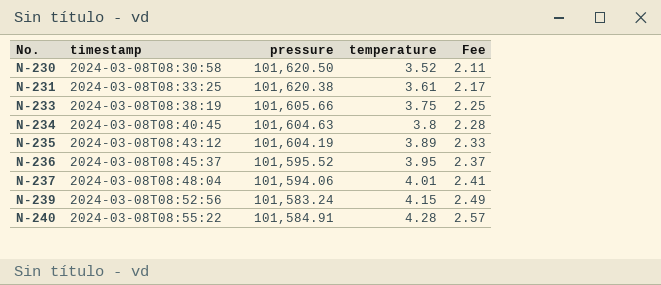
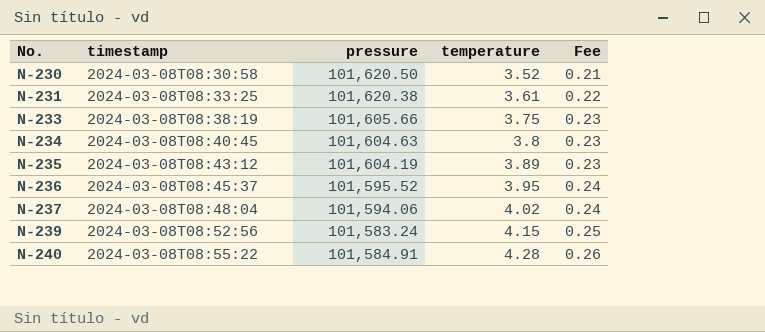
column Fee | formula: [temperature] * 0.6 -> [temperature] * 0.06
N-237 | temperature: 4.01 -> 4.02

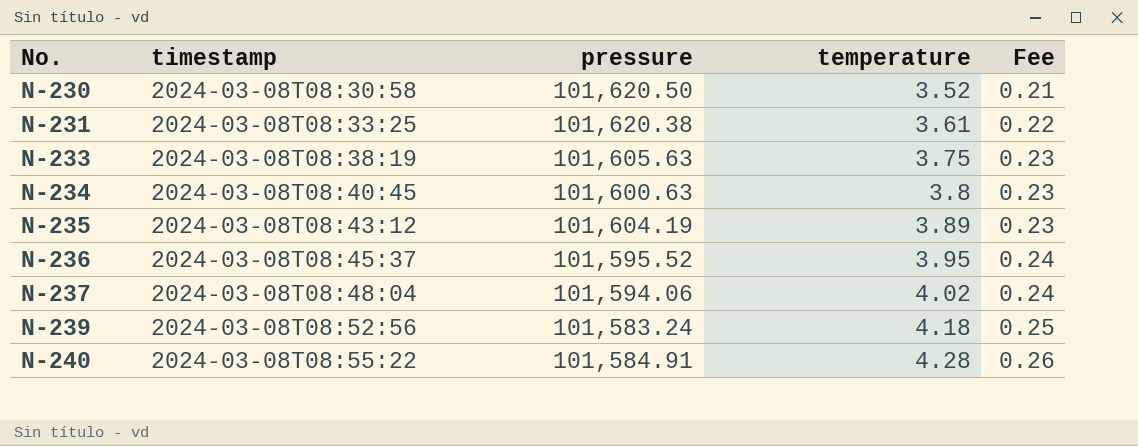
N-233 | pressure: 101,605.66 -> 101,605.63
N-234 | pressure: 101,604.63 -> 101,600.63
N-239 | temperature: 4.15 -> 4.18

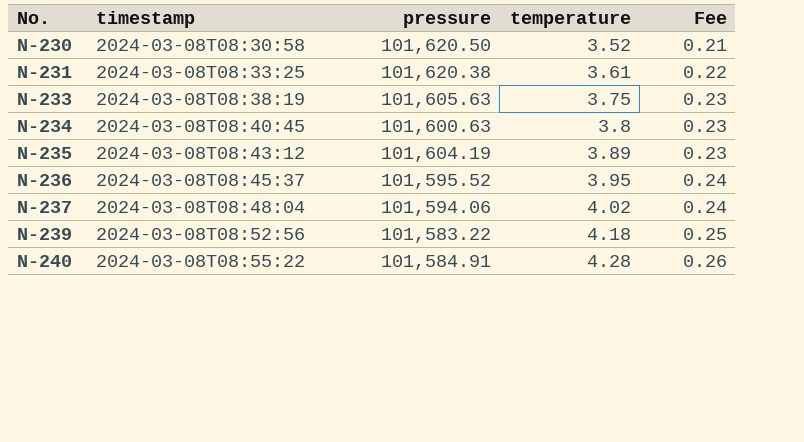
N-239 | pressure: 101,583.24 -> 101,583.22

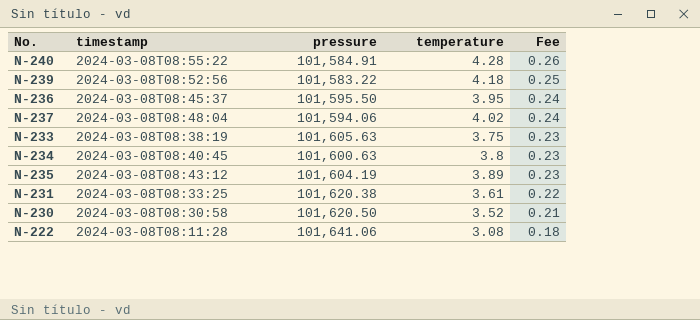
row order: No. ascending -> Fee descending
N-236 | pressure: 101,595.52 -> 101,595.50
row N-222: none -> 2024-03-08T08:11:28 | 101,641.06 | 3.08 | 0.18

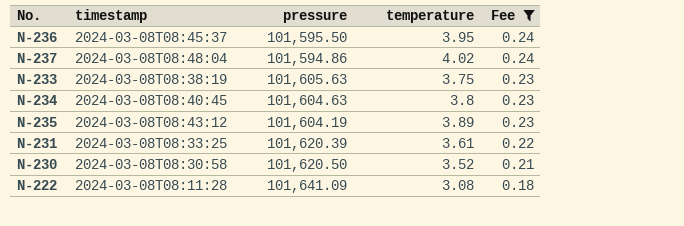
filter: none -> Fee <= 0.24
N-237 | pressure: 101,594.06 -> 101,594.86
N-234 | pressure: 101,600.63 -> 101,604.63
N-231 | pressure: 101,620.38 -> 101,620.39
N-222 | pressure: 101,641.06 -> 101,641.09

